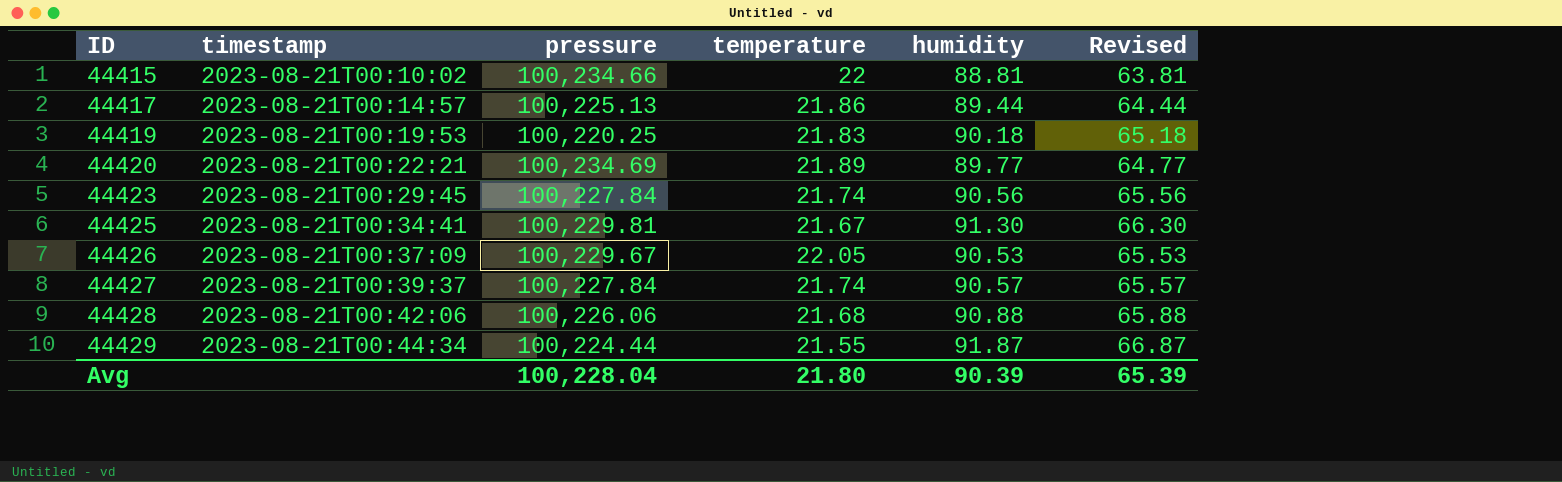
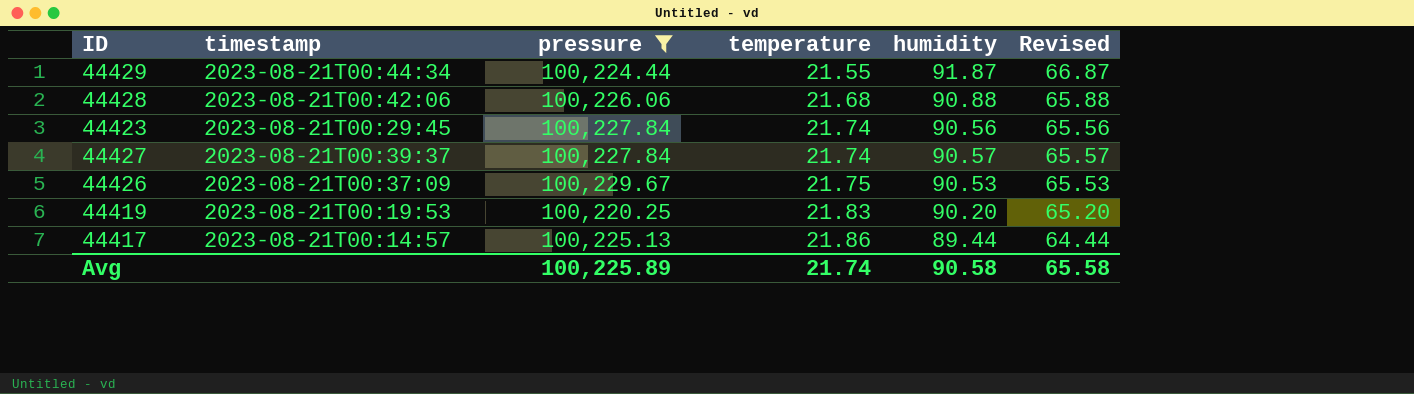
filter: none -> pressure <= 100,229.67
row order: ID ascending -> temperature ascending
44426 | temperature: 22.05 -> 21.75
44419 | humidity: 90.18 -> 90.20
44419 | Revised: 65.18 -> 65.20
Avg | pressure: 100,228.04 -> 100,225.89
Avg | temperature: 21.80 -> 21.74
Avg | humidity: 90.39 -> 90.58
Avg | Revised: 65.39 -> 65.58

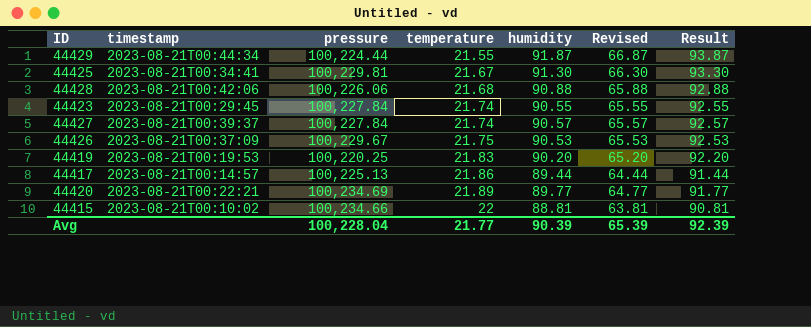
filter: pressure <= 100,229.67 -> none
column Result | formula: none -> [humidity] + 2
44423 | humidity: 90.56 -> 90.55
44423 | Revised: 65.56 -> 65.55
Avg | pressure: 100,225.89 -> 100,228.04
Avg | temperature: 21.74 -> 21.77
Avg | humidity: 90.58 -> 90.39
Avg | Revised: 65.58 -> 65.39

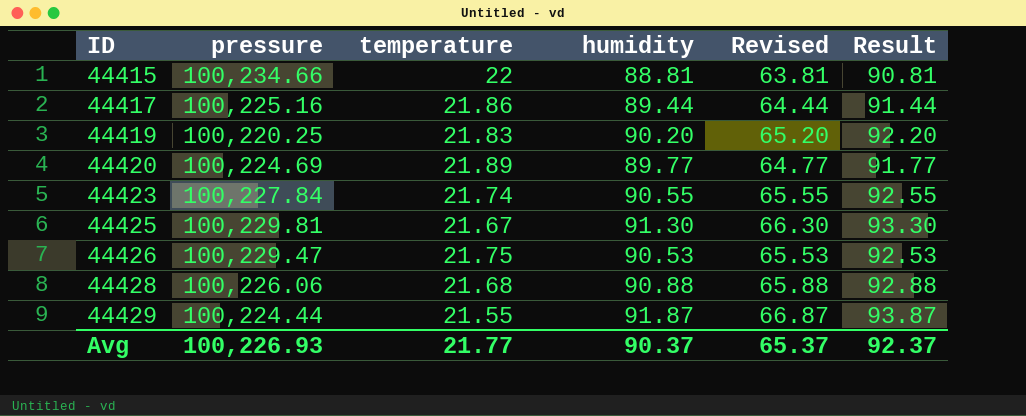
row order: temperature ascending -> ID ascending
column timestamp | position: 2 -> none
row 44427: 2023-08-21T00:39:37 | 100,227.84 | 21.74 | 90.57 | 65.57 | 92.57 -> none
44417 | pressure: 100,225.13 -> 100,225.16
44420 | pressure: 100,234.69 -> 100,224.69
44426 | pressure: 100,229.67 -> 100,229.47
Avg | pressure: 100,228.04 -> 100,226.93
Avg | humidity: 90.39 -> 90.37
Avg | Revised: 65.39 -> 65.37
Avg | Result: 92.39 -> 92.37

